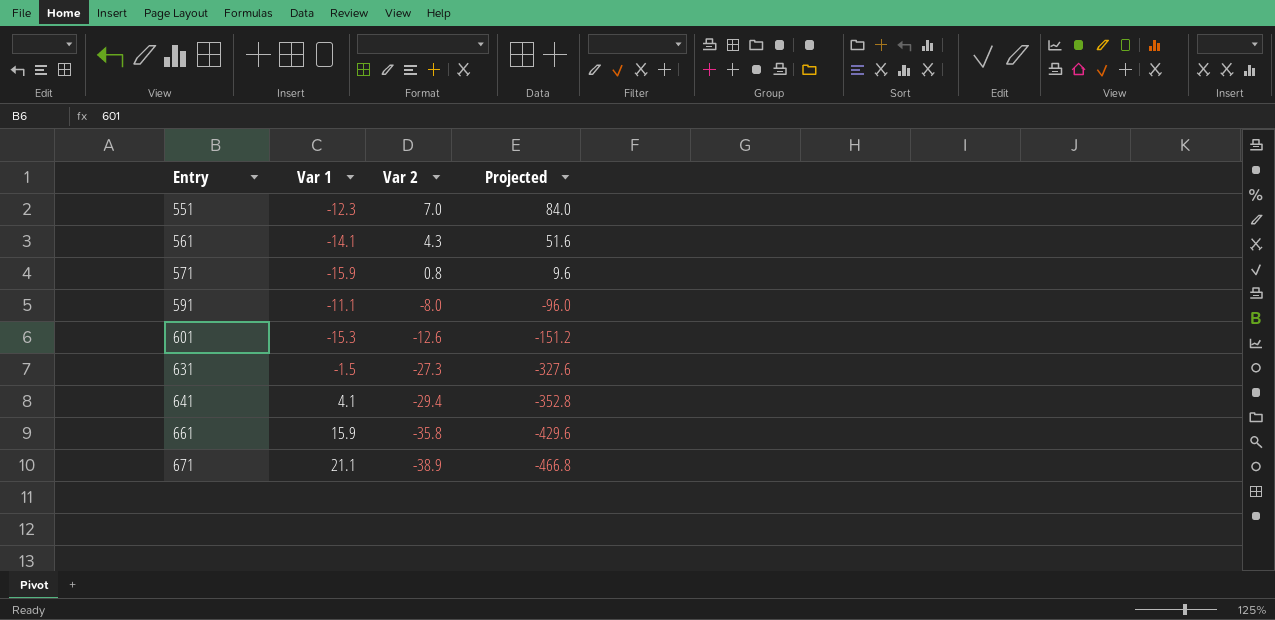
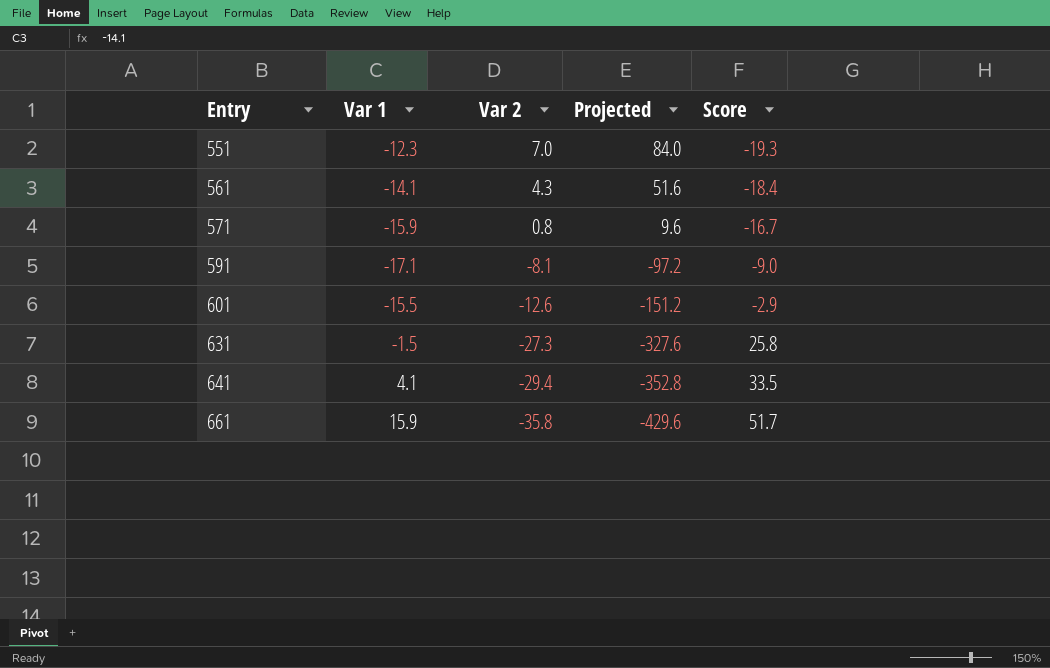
column Score | formula: none -> [Var 1] - [Var 2]
row 671: 21.1 | -38.9 | -466.8 -> none
591 | Var 1: -11.1 -> -17.1
591 | Var 2: -8.0 -> -8.1
591 | Projected: -96.0 -> -97.2
601 | Var 1: -15.3 -> -15.5

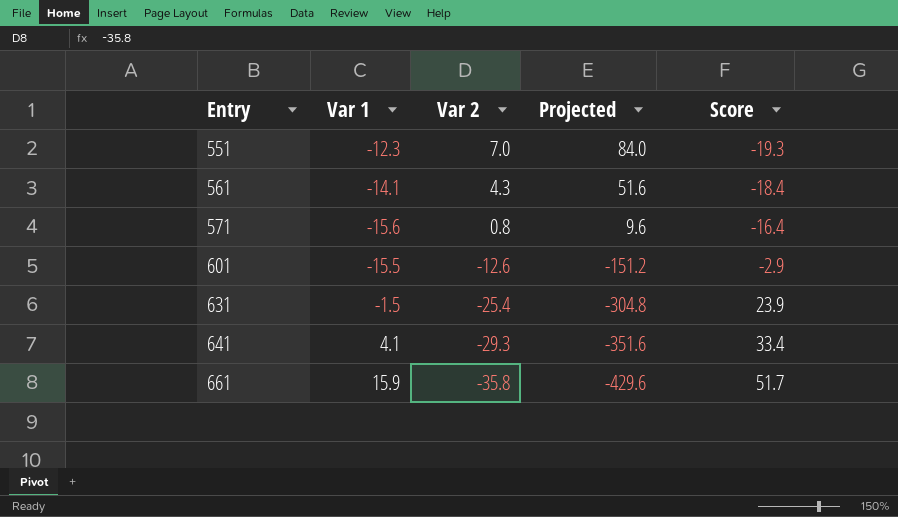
row 591: -17.1 | -8.1 | -97.2 | -9.0 -> none
571 | Var 1: -15.9 -> -15.6
571 | Score: -16.7 -> -16.4
631 | Var 2: -27.3 -> -25.4
631 | Projected: -327.6 -> -304.8
631 | Score: 25.8 -> 23.9
641 | Var 2: -29.4 -> -29.3
641 | Projected: -352.8 -> -351.6
641 | Score: 33.5 -> 33.4

